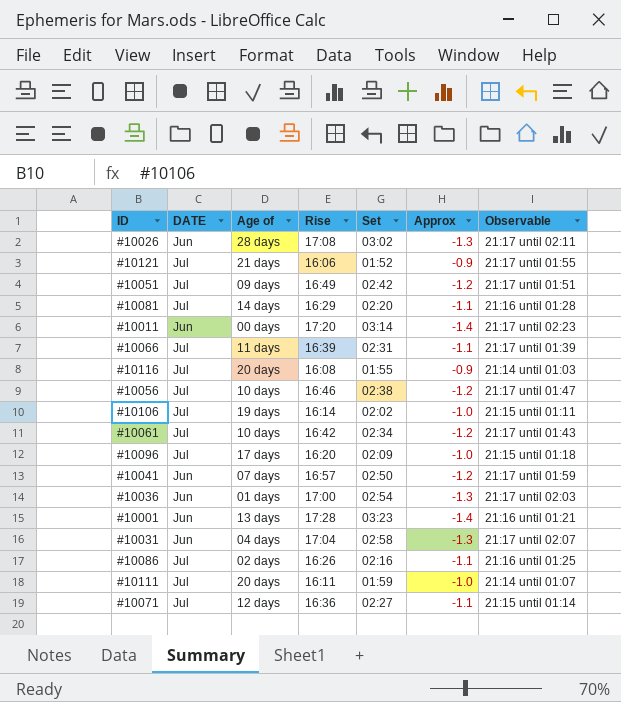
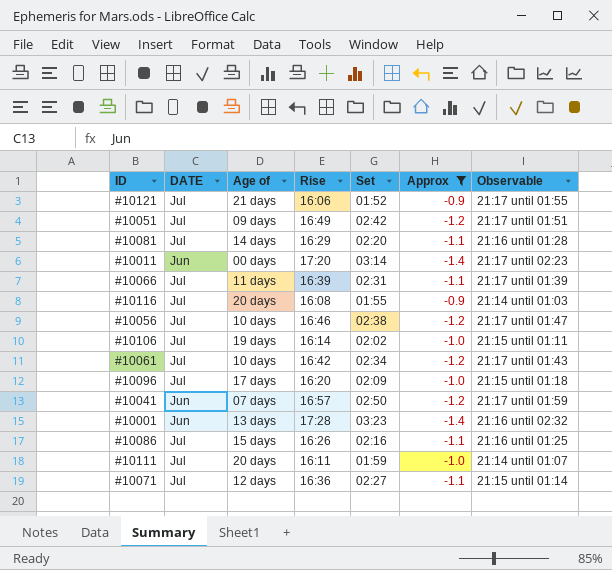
filter: none -> Approx != -1.3
#10001 | Observable: 21:16 until 01:21 -> 21:16 until 02:32
#10086 | Age of: 02 days -> 15 days

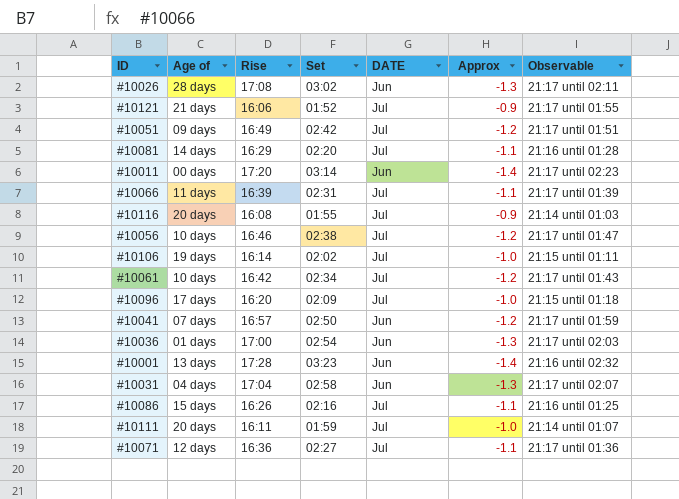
filter: Approx != -1.3 -> none
column DATE | position: 2 -> 5
#10071 | Observable: 21:15 until 01:14 -> 21:17 until 01:36

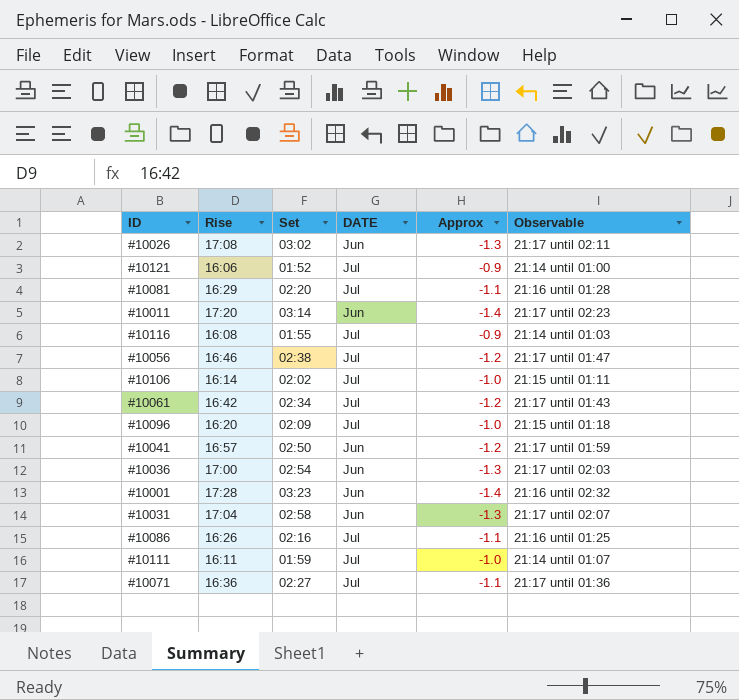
column Age of | position: 2 -> none
row #10051: 09 days | 16:49 | 02:42 | Jul | -1.2 | 21:17 until 01:51 -> none
row #10066: 11 days | 16:39 | 02:31 | Jul | -1.1 | 21:17 until 01:39 -> none
#10121 | Observable: 21:17 until 01:55 -> 21:14 until 01:00

